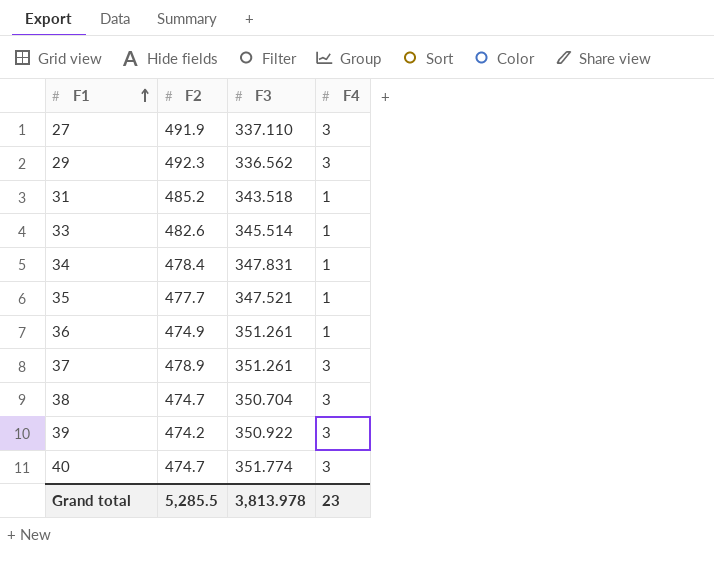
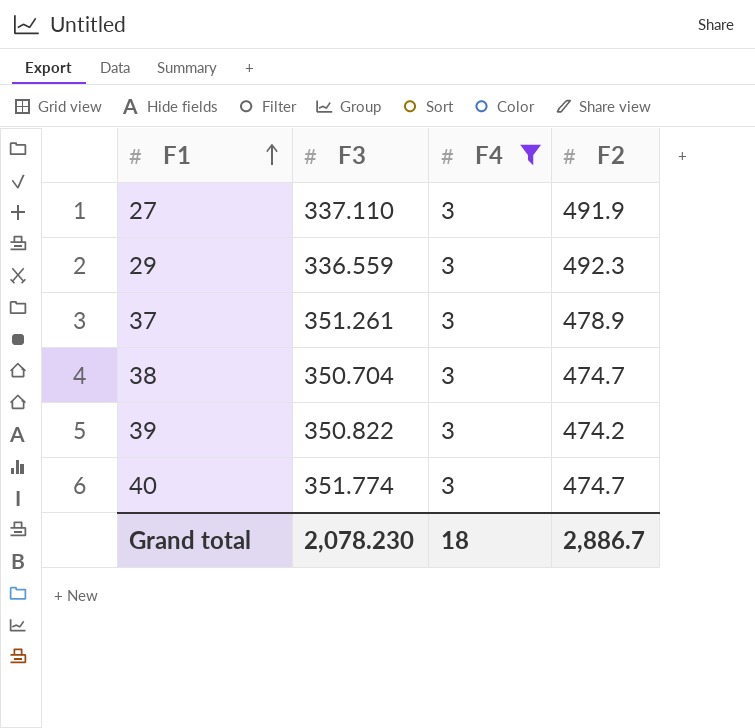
filter: none -> F4 = 3
column F2 | position: 2 -> 4
29 | F3: 336.562 -> 336.559
39 | F3: 350.922 -> 350.822
Grand total | F3: 3,813.978 -> 2,078.230
Grand total | F4: 23 -> 18
Grand total | F2: 5,285.5 -> 2,886.7

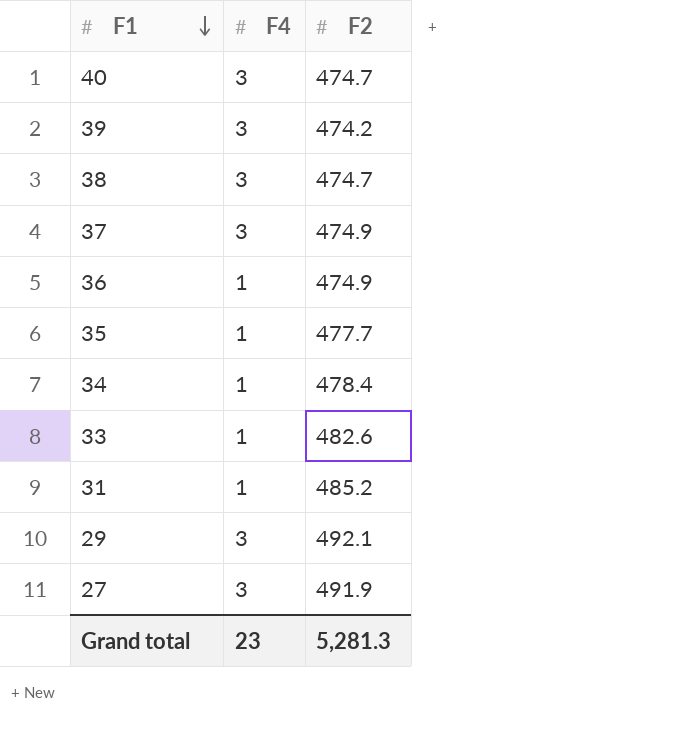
filter: F4 = 3 -> none
row order: F1 ascending -> F1 descending
column F3 | position: 2 -> none
37 | F2: 478.9 -> 474.9
29 | F2: 492.3 -> 492.1
Grand total | F4: 18 -> 23
Grand total | F2: 2,886.7 -> 5,281.3

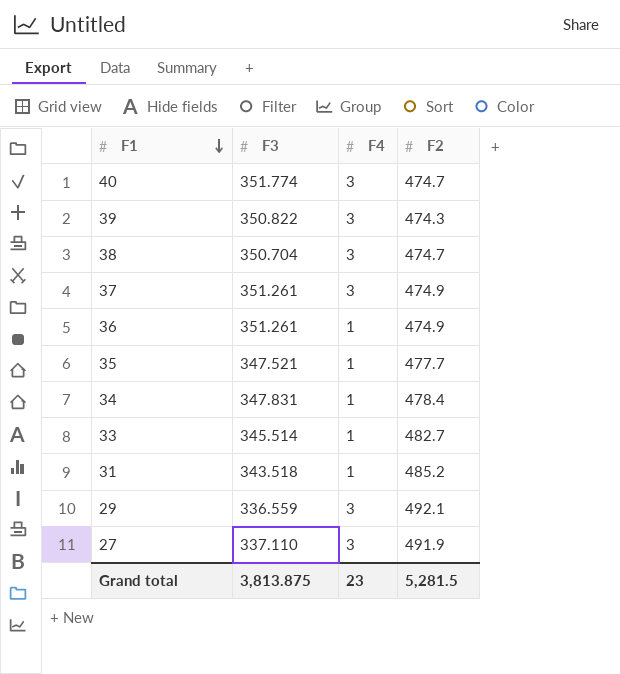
column F3 | position: none -> 2
39 | F2: 474.2 -> 474.3
33 | F2: 482.6 -> 482.7
Grand total | F2: 5,281.3 -> 5,281.5

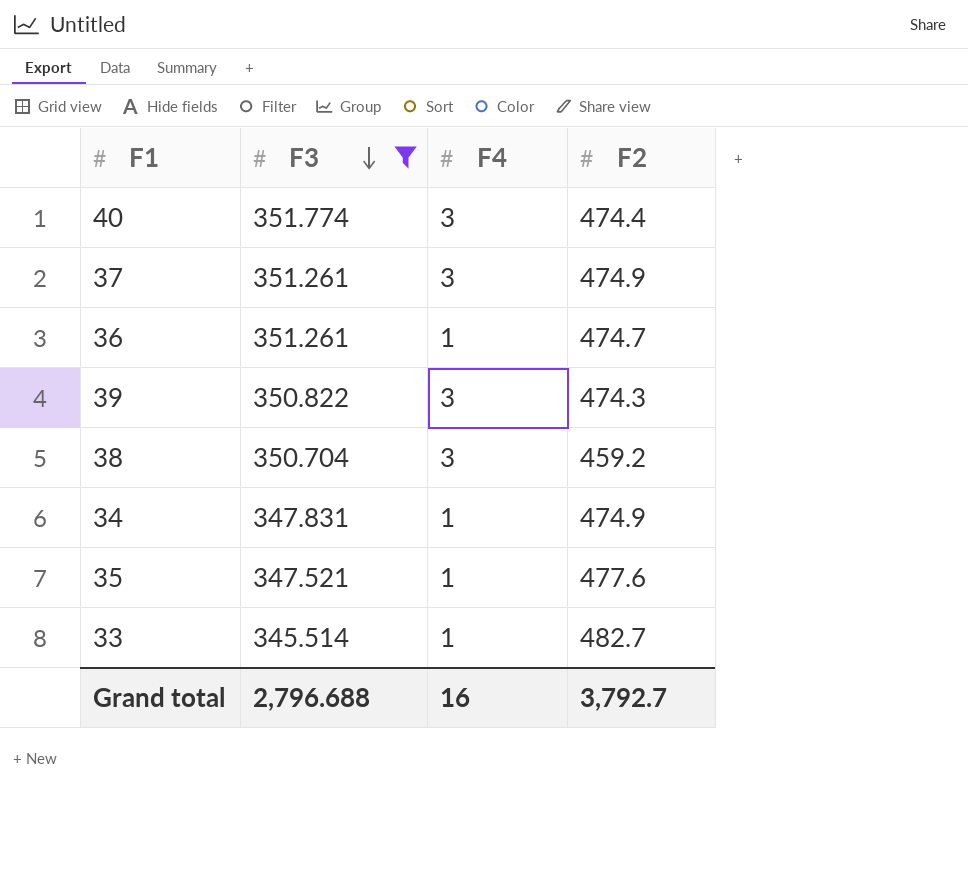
filter: none -> F3 >= 345.514
row order: F1 descending -> F3 descending
40 | F2: 474.7 -> 474.4
36 | F2: 474.9 -> 474.7
38 | F2: 474.7 -> 459.2
34 | F2: 478.4 -> 474.9
35 | F2: 477.7 -> 477.6
Grand total | F3: 3,813.875 -> 2,796.688
Grand total | F4: 23 -> 16
Grand total | F2: 5,281.5 -> 3,792.7

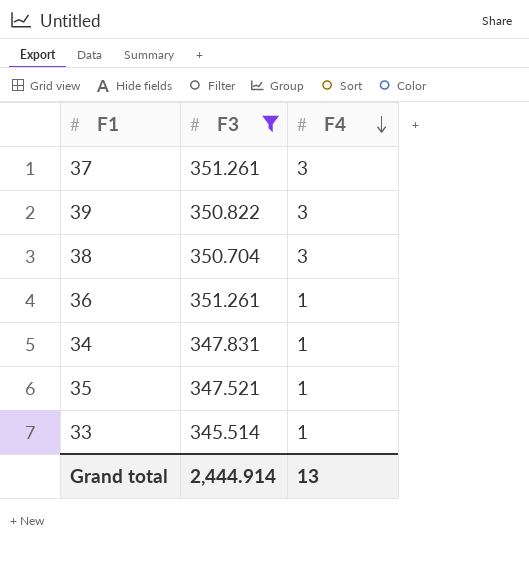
row order: F3 descending -> F4 descending
column F2 | position: 4 -> none
row 40: 351.774 | 3 | 474.4 -> none
Grand total | F3: 2,796.688 -> 2,444.914
Grand total | F4: 16 -> 13

